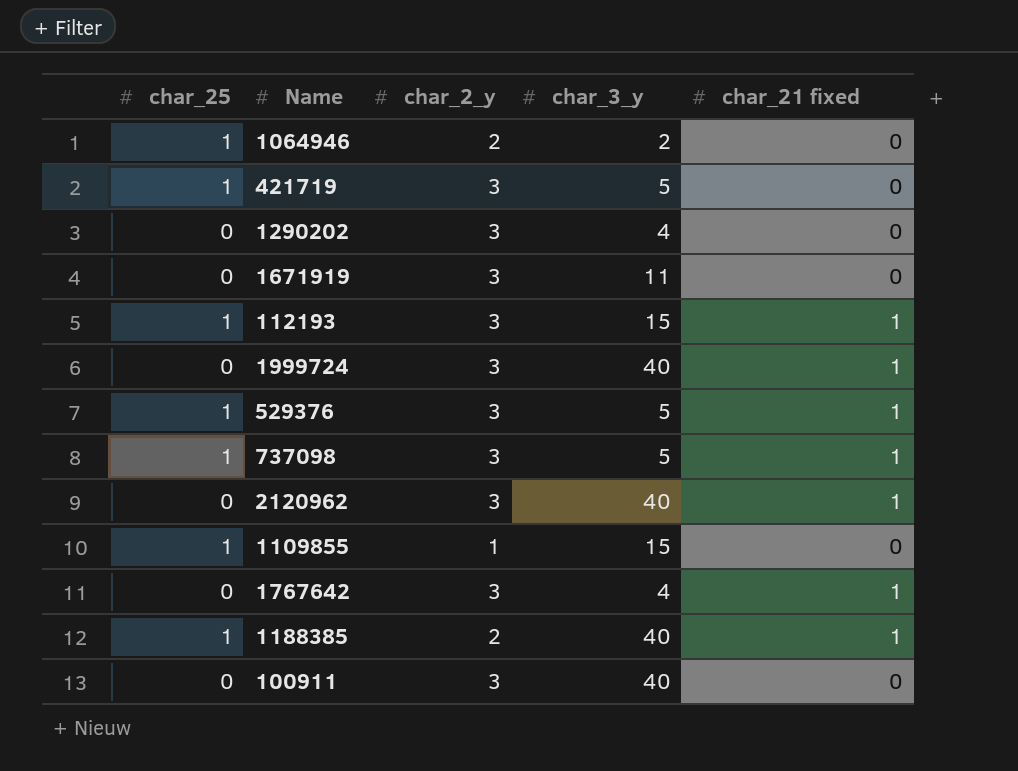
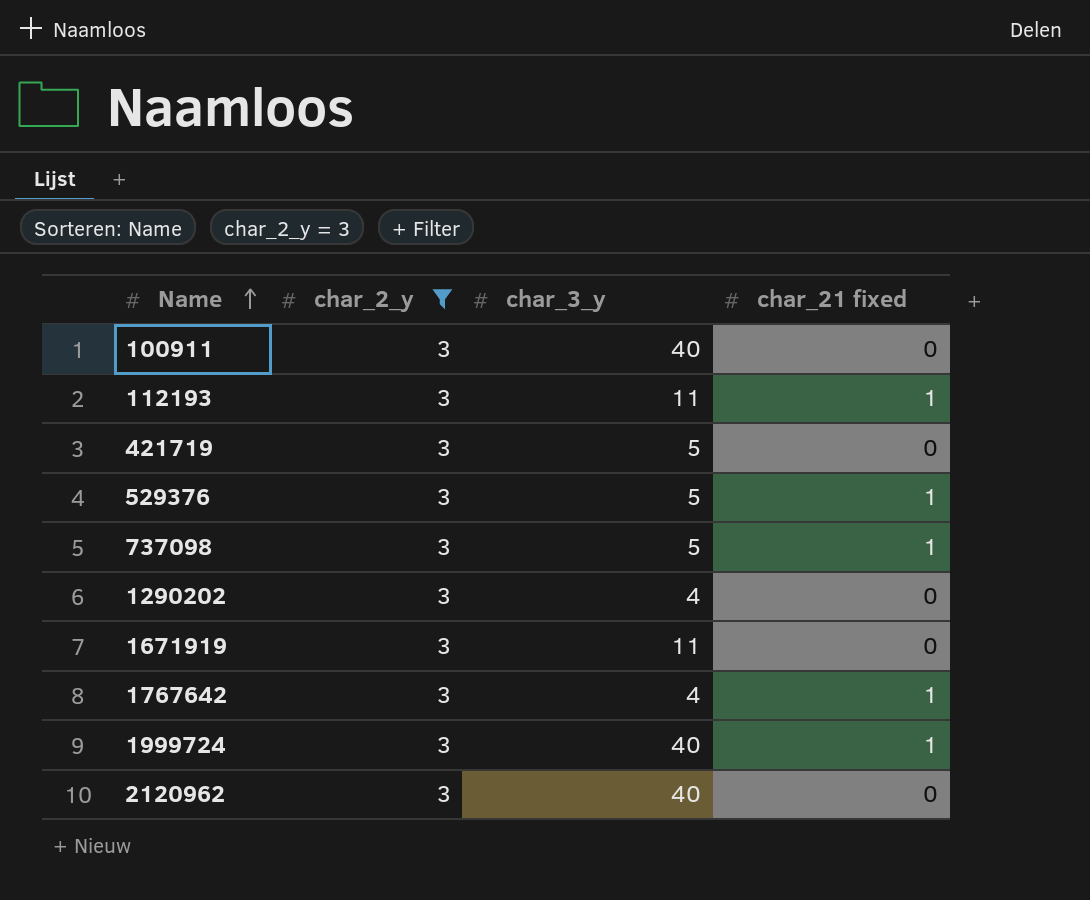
filter: none -> char_2_y = 3
row order: none -> Name ascending
column char_25 | position: 1 -> none
112193 | char_3_y: 15 -> 11
2120962 | char_21 fixed: 1 -> 0

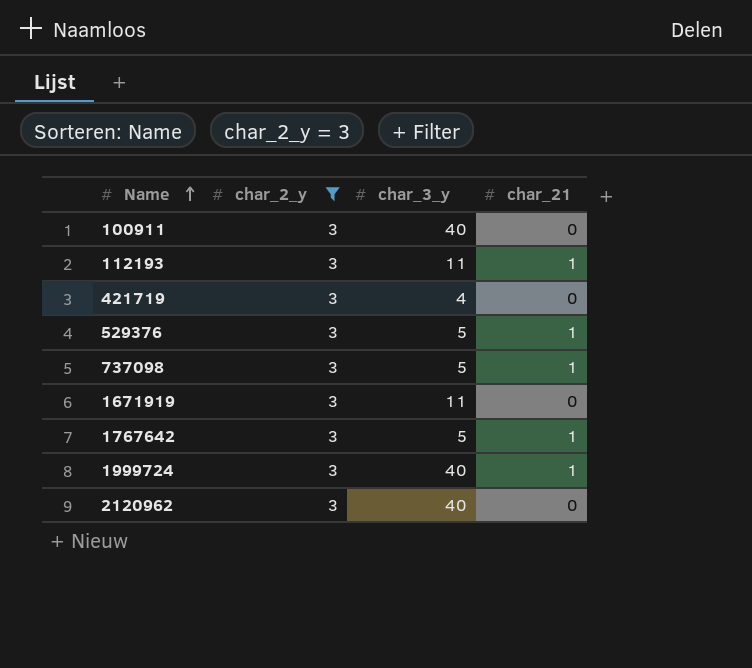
column name: char_21 fixed -> char_21
row 1290202: 3 | 4 | 0 -> none
421719 | char_3_y: 5 -> 4
1767642 | char_3_y: 4 -> 5

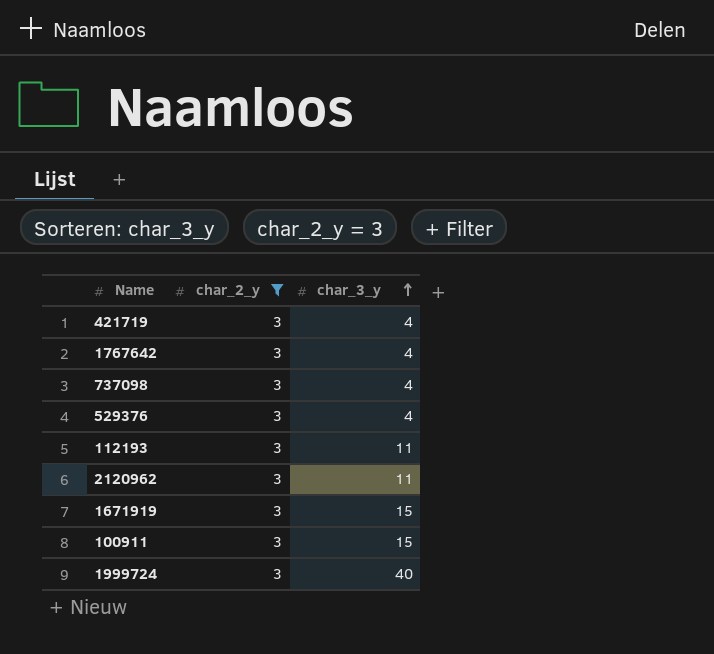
row order: Name ascending -> char_3_y ascending
column char_21 | position: 4 -> none
1767642 | char_3_y: 5 -> 4
737098 | char_3_y: 5 -> 4
529376 | char_3_y: 5 -> 4
2120962 | char_3_y: 40 -> 11
1671919 | char_3_y: 11 -> 15
100911 | char_3_y: 40 -> 15

